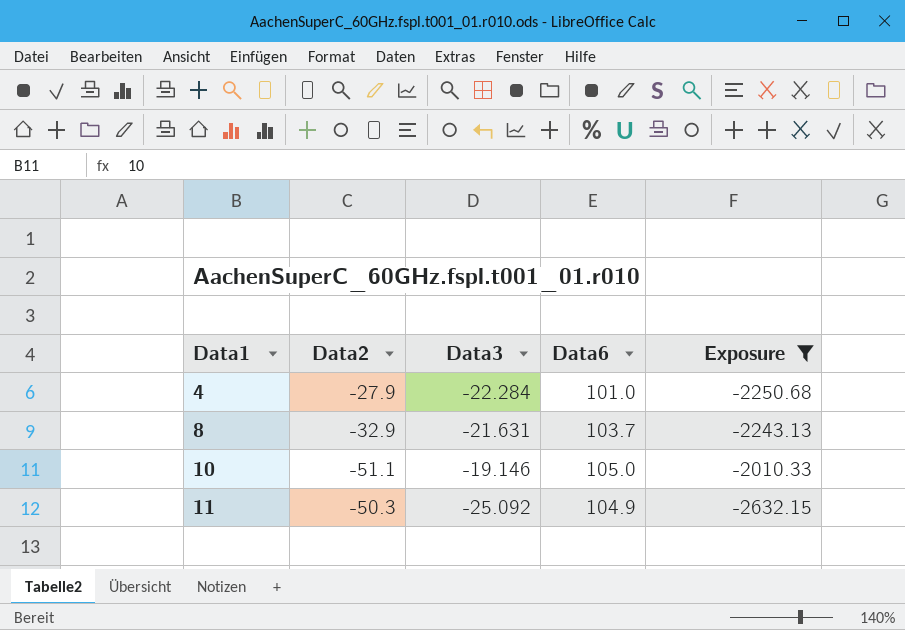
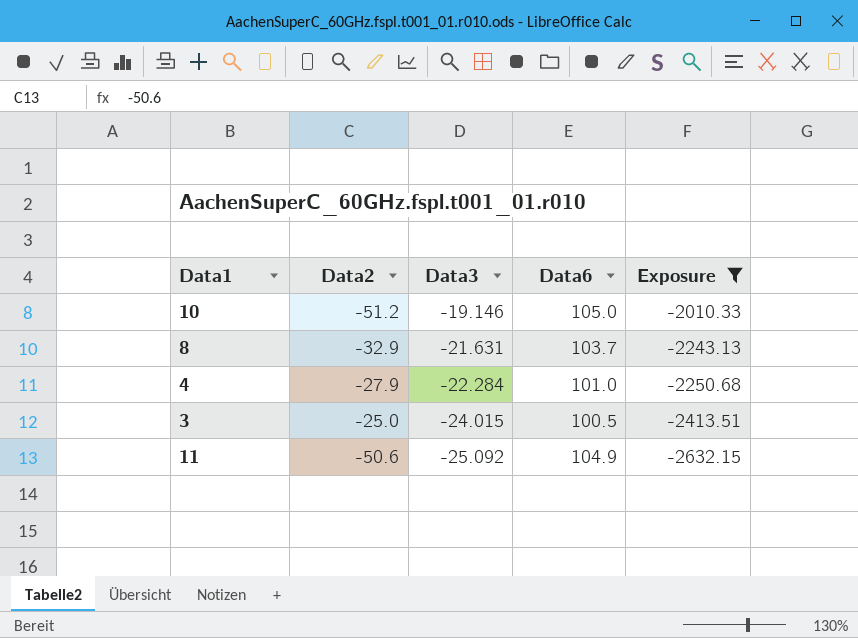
row order: Data1 ascending -> Data3 descending
10 | Data2: -51.1 -> -51.2
row 3: none -> -25.0 | -24.015 | 100.5 | -2413.51
11 | Data2: -50.3 -> -50.6

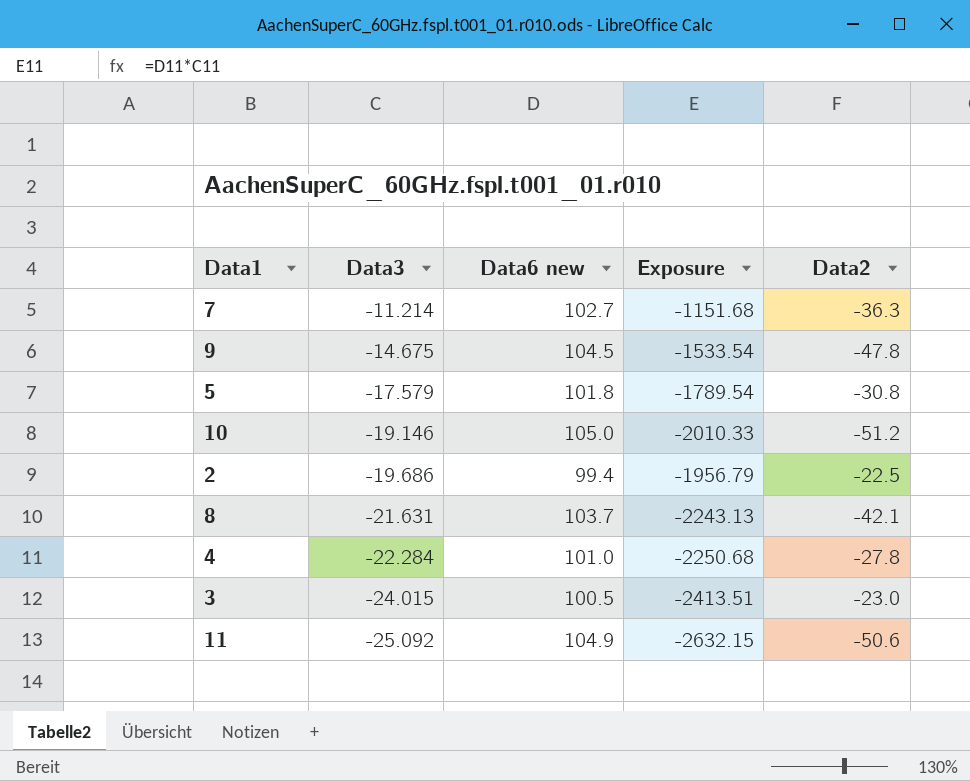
filter: Exposure <= -2010.33 -> none
column name: Data6 -> Data6 new
column Data2 | position: 2 -> 5
8 | Data2: -32.9 -> -42.1
4 | Data2: -27.9 -> -27.8
3 | Data2: -25.0 -> -23.0

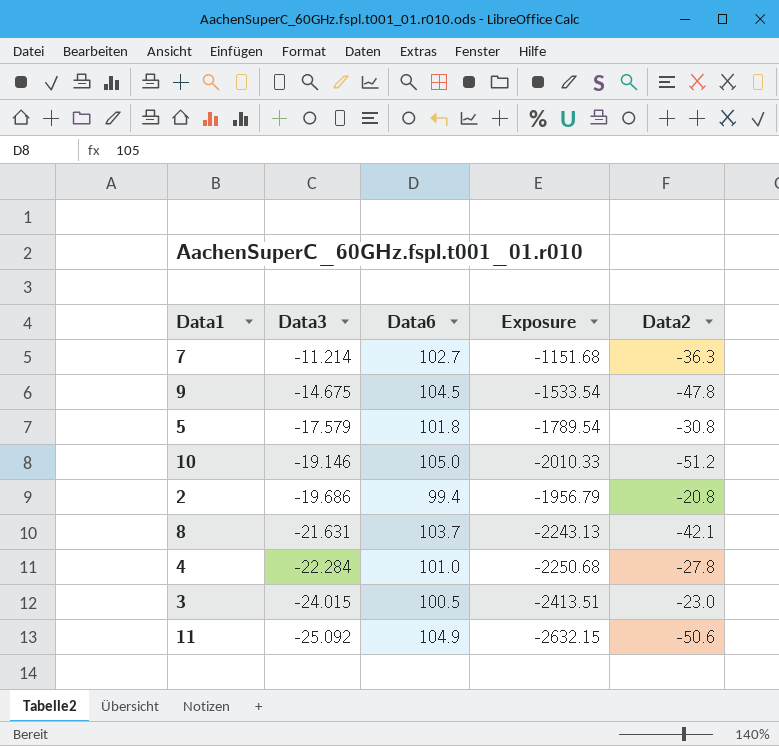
column name: Data6 new -> Data6
2 | Data2: -22.5 -> -20.8

